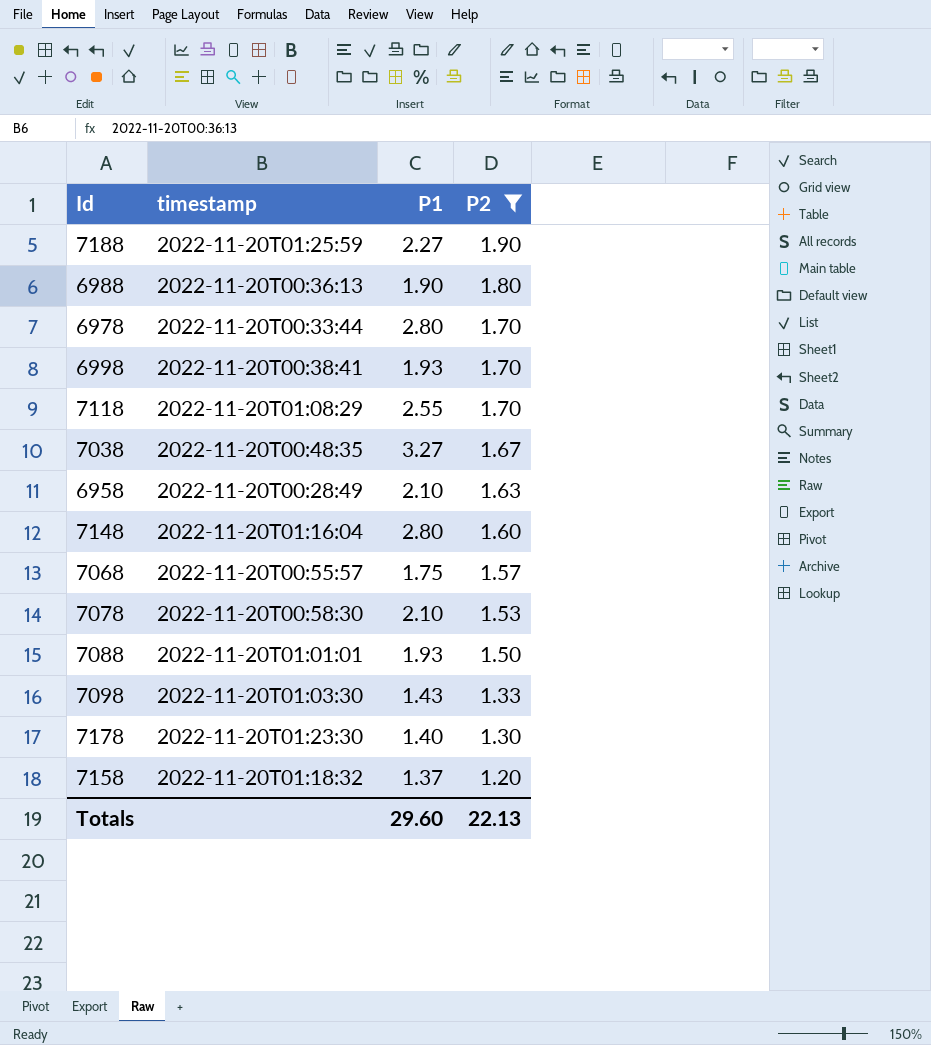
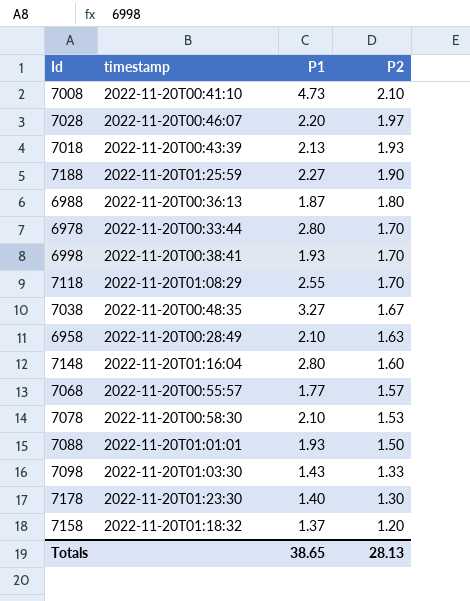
filter: P2 <= 1.90 -> none
6988 | P1: 1.90 -> 1.87
7068 | P1: 1.75 -> 1.77
Totals | P1: 29.60 -> 38.65
Totals | P2: 22.13 -> 28.13

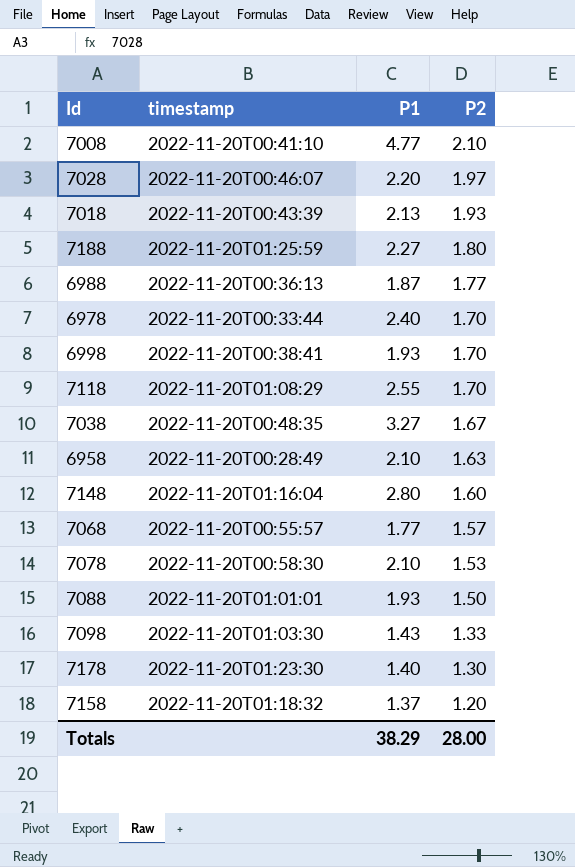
7008 | P1: 4.73 -> 4.77
7188 | P2: 1.90 -> 1.80
6988 | P2: 1.80 -> 1.77
6978 | P1: 2.80 -> 2.40
Totals | P1: 38.65 -> 38.29
Totals | P2: 28.13 -> 28.00

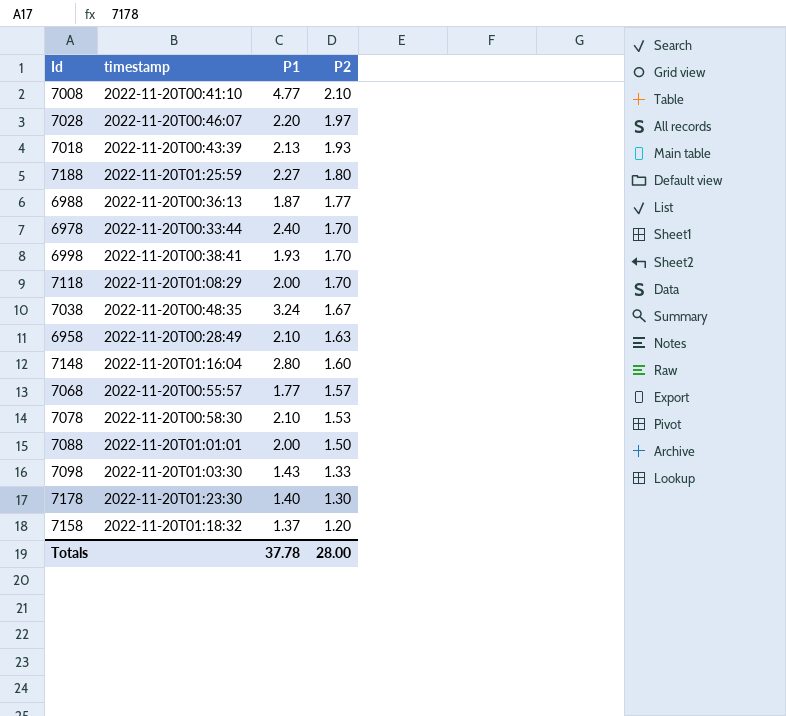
7118 | P1: 2.55 -> 2.00
7038 | P1: 3.27 -> 3.24
7088 | P1: 1.93 -> 2.00
Totals | P1: 38.29 -> 37.78

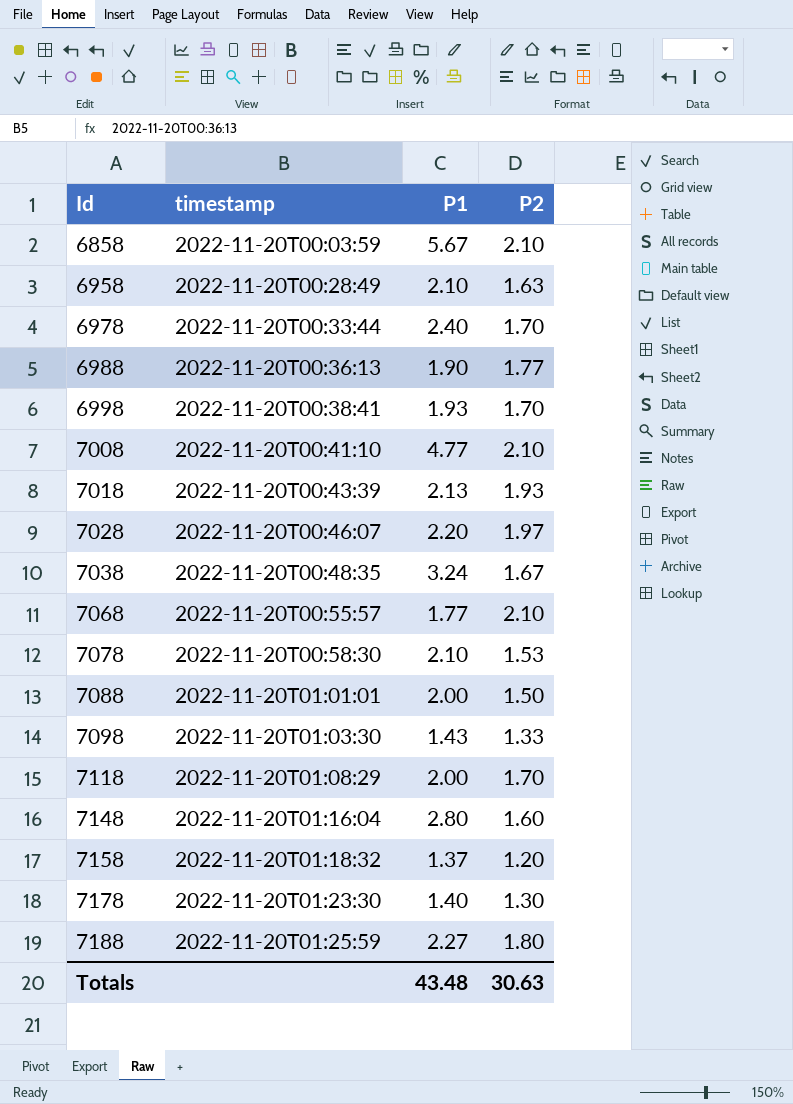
row order: P2 descending -> Id ascending
row 6858: none -> 2022-11-20T00:03:59 | 5.67 | 2.10
6988 | P1: 1.87 -> 1.90
7068 | P2: 1.57 -> 2.10
Totals | P1: 37.78 -> 43.48
Totals | P2: 28.00 -> 30.63

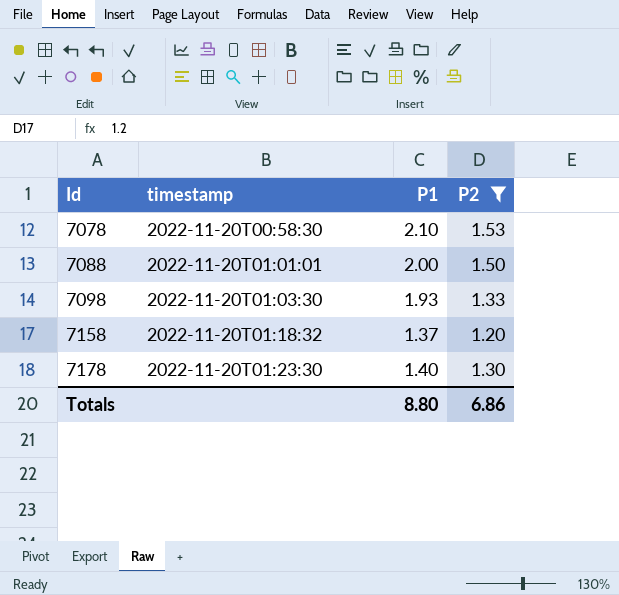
filter: none -> P2 <= 1.53
7098 | P1: 1.43 -> 1.93
Totals | P1: 43.48 -> 8.80
Totals | P2: 30.63 -> 6.86

